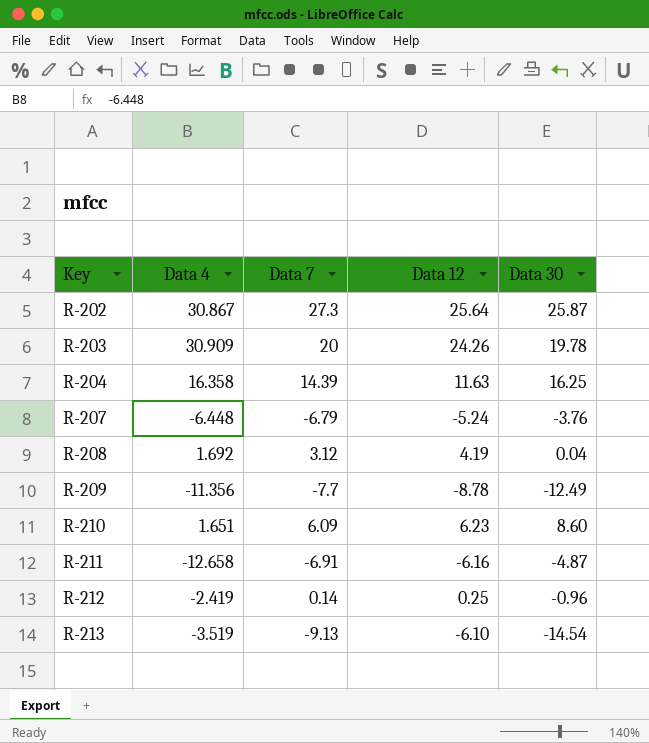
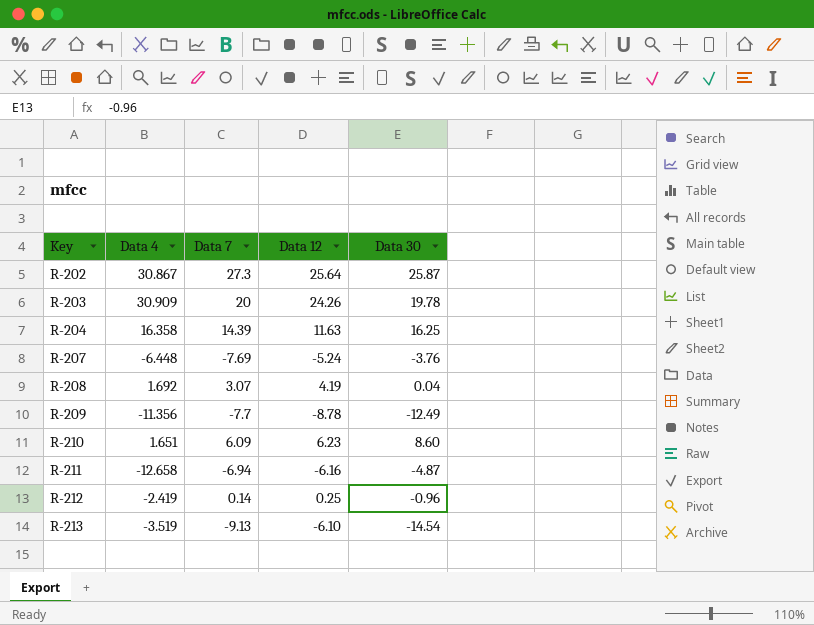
R-207 | Data 7: -6.79 -> -7.69
R-208 | Data 7: 3.12 -> 3.07
R-211 | Data 7: -6.91 -> -6.94

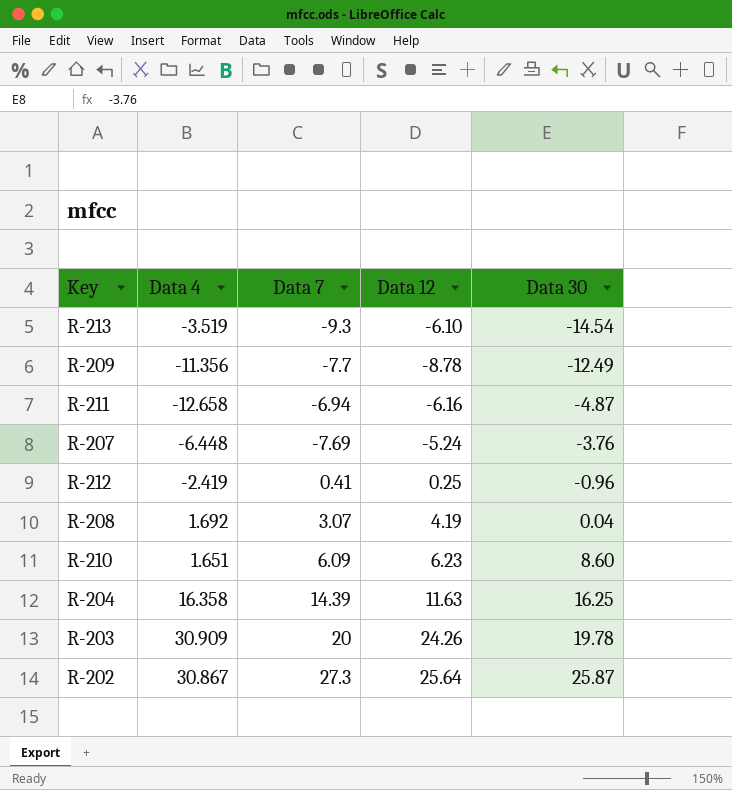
row order: Key ascending -> Data 30 ascending
R-213 | Data 7: -9.13 -> -9.3
R-212 | Data 7: 0.14 -> 0.41

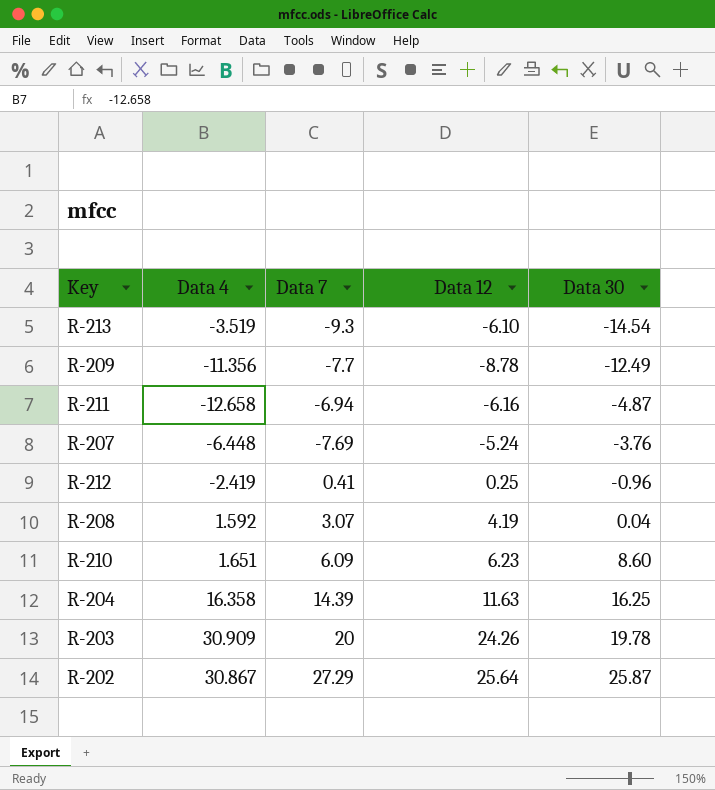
R-208 | Data 4: 1.692 -> 1.592
R-202 | Data 7: 27.3 -> 27.29

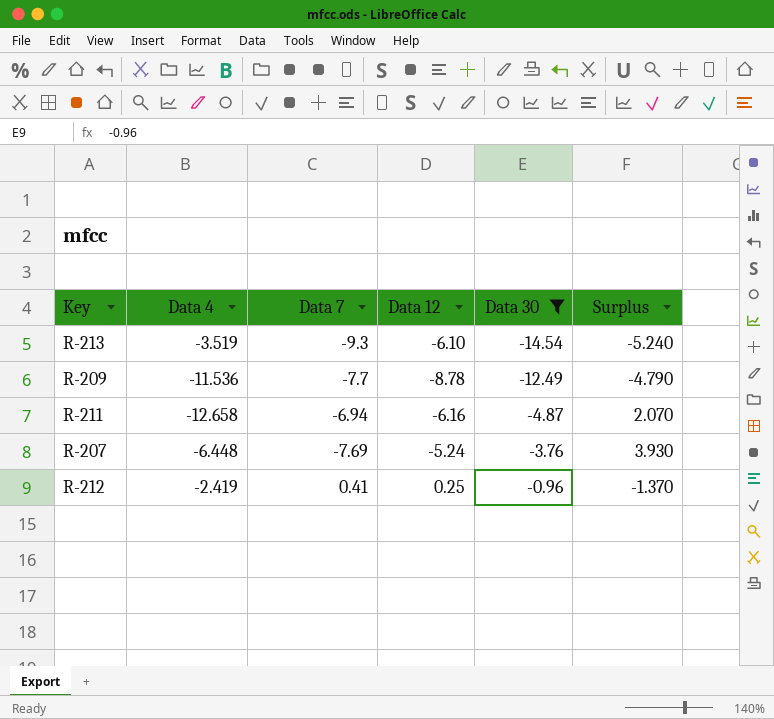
filter: none -> Data 30 <= -0.96
column Surplus | formula: none -> [Data 30] - [Data 7]
R-209 | Data 4: -11.356 -> -11.536

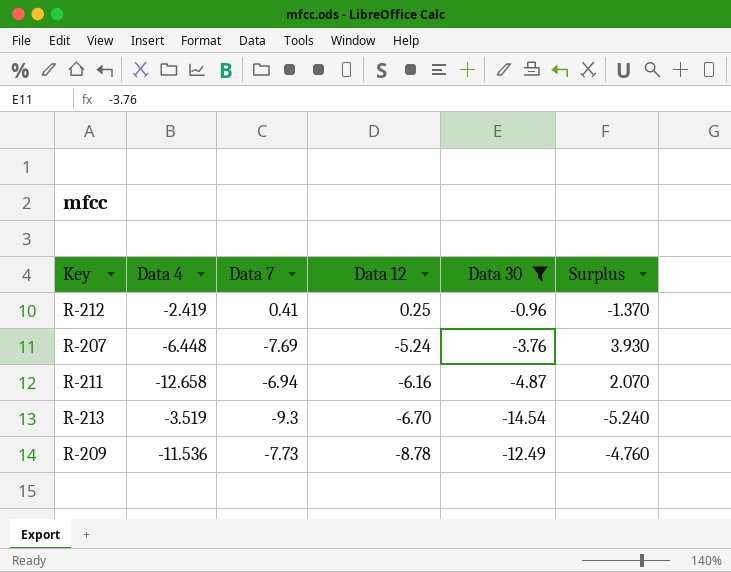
row order: Data 30 ascending -> Data 12 descending
R-213 | Data 12: -6.10 -> -6.70
R-209 | Data 7: -7.7 -> -7.73
R-209 | Surplus: -4.790 -> -4.760

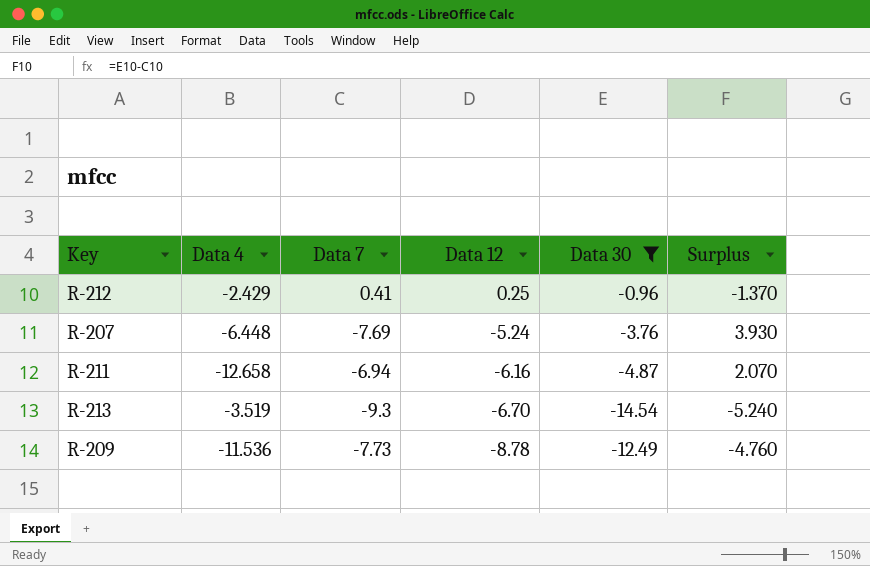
R-212 | Data 4: -2.419 -> -2.429

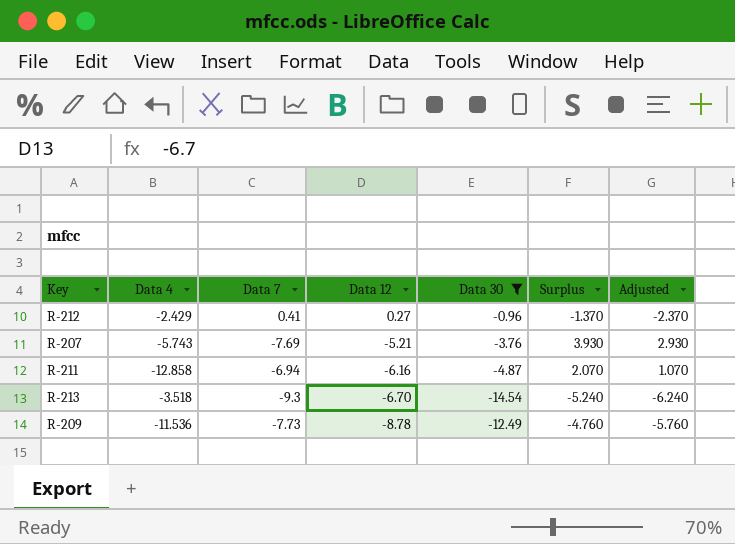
column Adjusted | formula: none -> [Surplus] - 1
R-212 | Data 12: 0.25 -> 0.27
R-207 | Data 4: -6.448 -> -5.743
R-207 | Data 12: -5.24 -> -5.21
R-211 | Data 4: -12.658 -> -12.858
R-213 | Data 4: -3.519 -> -3.518

